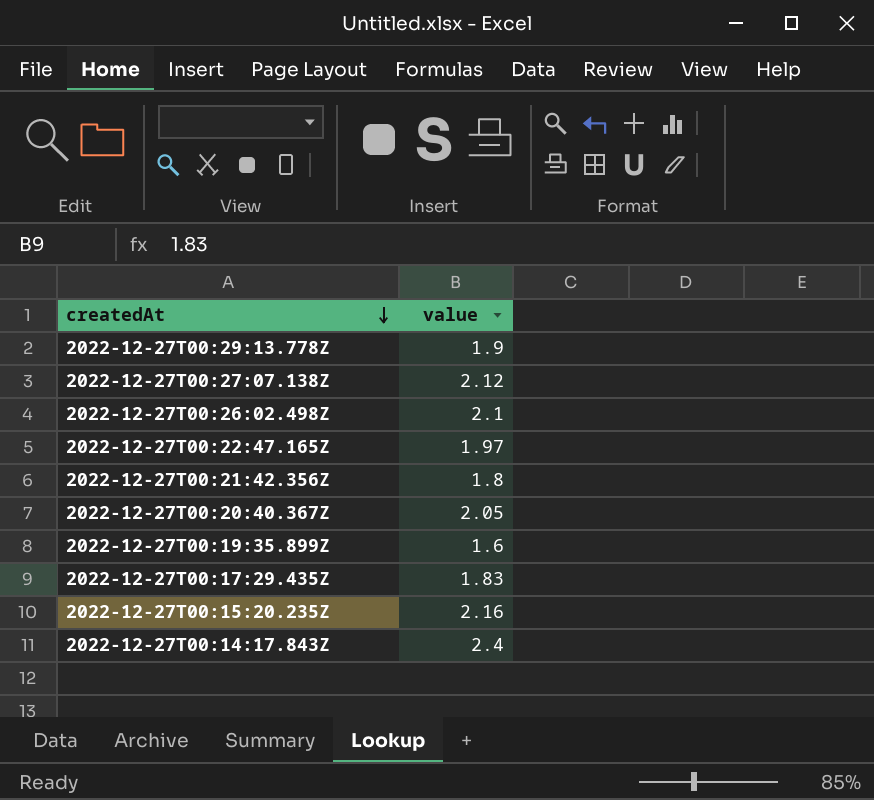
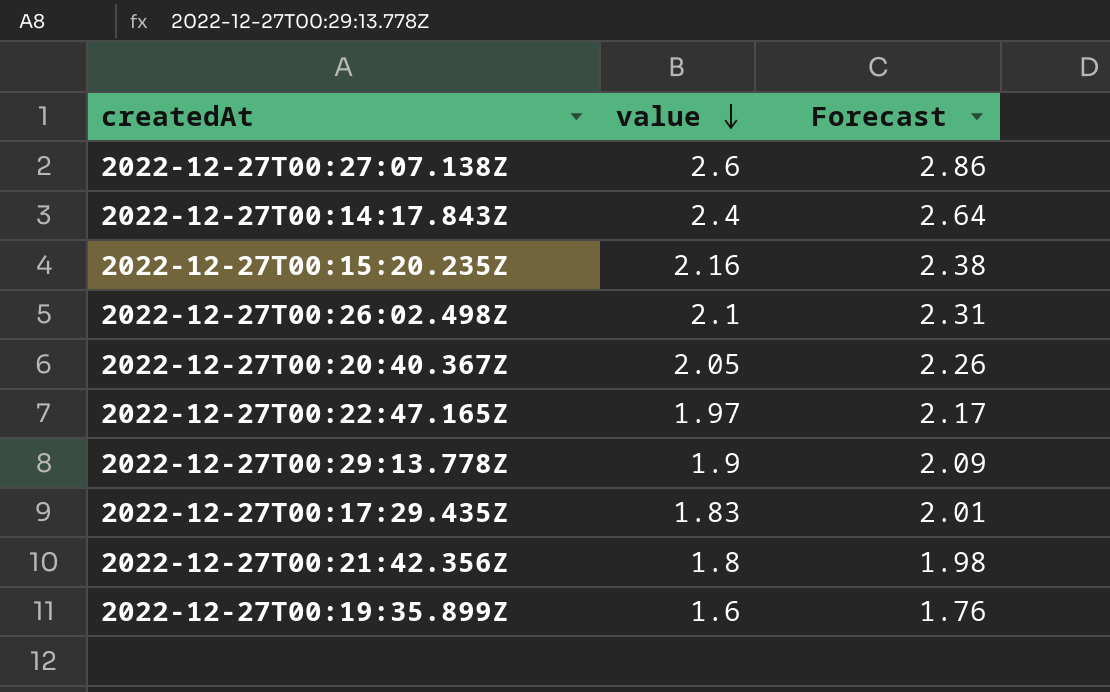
row order: createdAt descending -> value descending
column Forecast | formula: none -> [value] * 1.1
2022-12-27T00:27:07.138Z | value: 2.12 -> 2.6

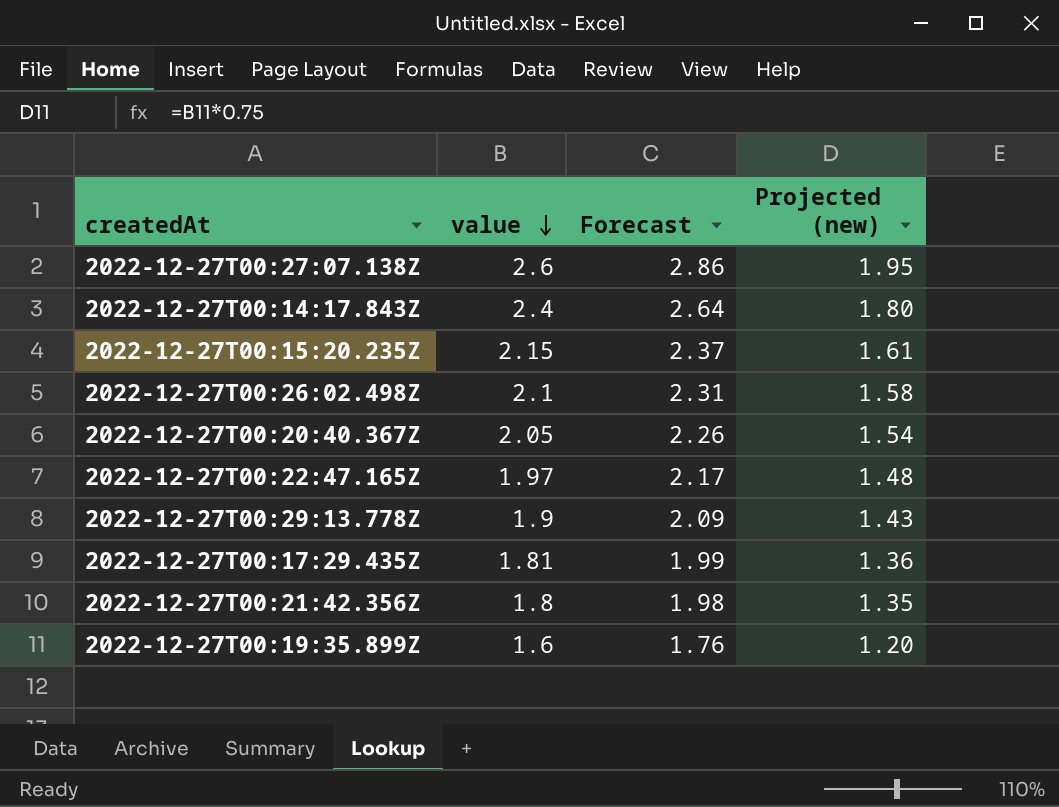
column Projected (new) | formula: none -> [value] * 0.75
2022-12-27T00:15:20.235Z | value: 2.16 -> 2.15
2022-12-27T00:15:20.235Z | Forecast: 2.38 -> 2.37
2022-12-27T00:17:29.435Z | value: 1.83 -> 1.81
2022-12-27T00:17:29.435Z | Forecast: 2.01 -> 1.99

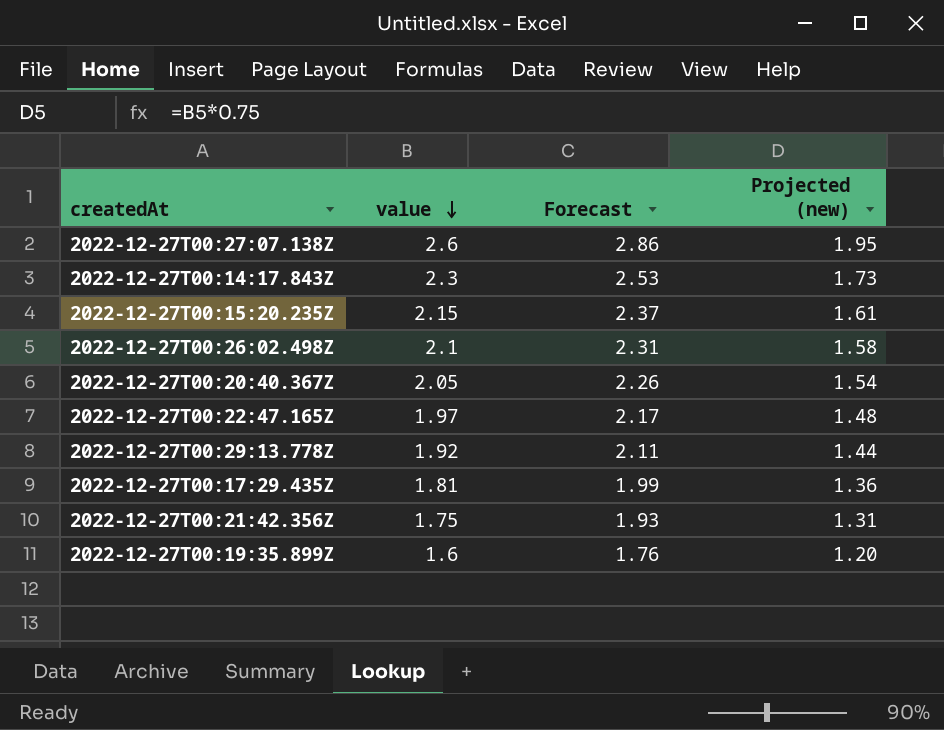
2022-12-27T00:14:17.843Z | value: 2.4 -> 2.3
2022-12-27T00:14:17.843Z | Forecast: 2.64 -> 2.53
2022-12-27T00:14:17.843Z | Projected (new): 1.80 -> 1.73
2022-12-27T00:29:13.778Z | value: 1.9 -> 1.92
2022-12-27T00:29:13.778Z | Forecast: 2.09 -> 2.11
2022-12-27T00:29:13.778Z | Projected (new): 1.43 -> 1.44
2022-12-27T00:21:42.356Z | value: 1.8 -> 1.75
2022-12-27T00:21:42.356Z | Forecast: 1.98 -> 1.93
2022-12-27T00:21:42.356Z | Projected (new): 1.35 -> 1.31

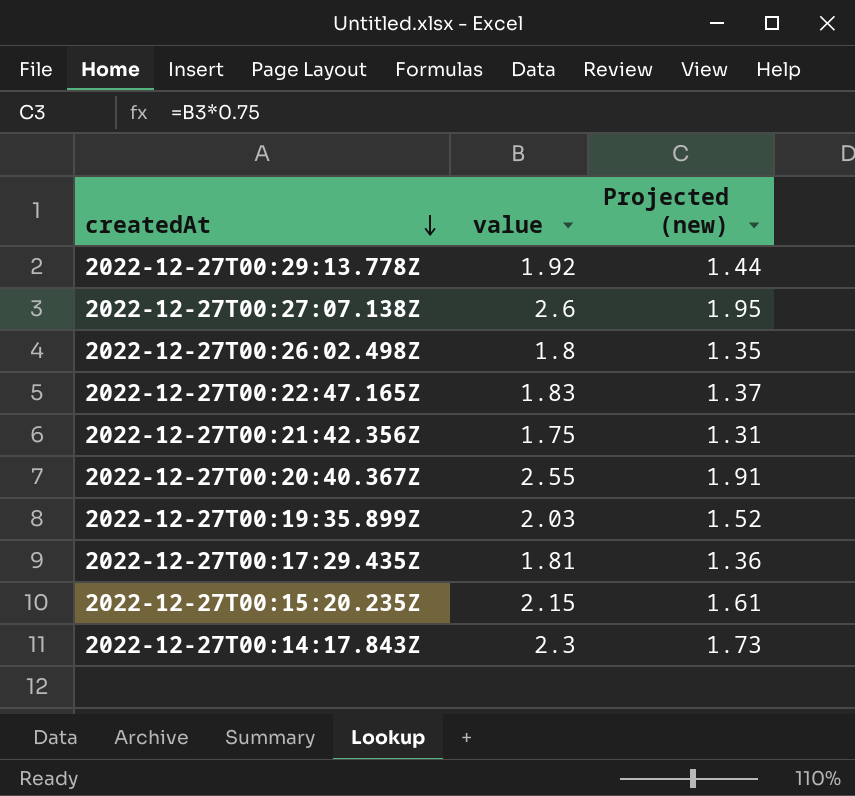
row order: value descending -> createdAt descending
column Forecast | formula: [value] * 1.1 -> none
2022-12-27T00:26:02.498Z | value: 2.1 -> 1.8
2022-12-27T00:26:02.498Z | Projected (new): 1.58 -> 1.35
2022-12-27T00:22:47.165Z | value: 1.97 -> 1.83
2022-12-27T00:22:47.165Z | Projected (new): 1.48 -> 1.37
2022-12-27T00:20:40.367Z | value: 2.05 -> 2.55
2022-12-27T00:20:40.367Z | Projected (new): 1.54 -> 1.91
2022-12-27T00:19:35.899Z | value: 1.6 -> 2.03
2022-12-27T00:19:35.899Z | Projected (new): 1.20 -> 1.52

